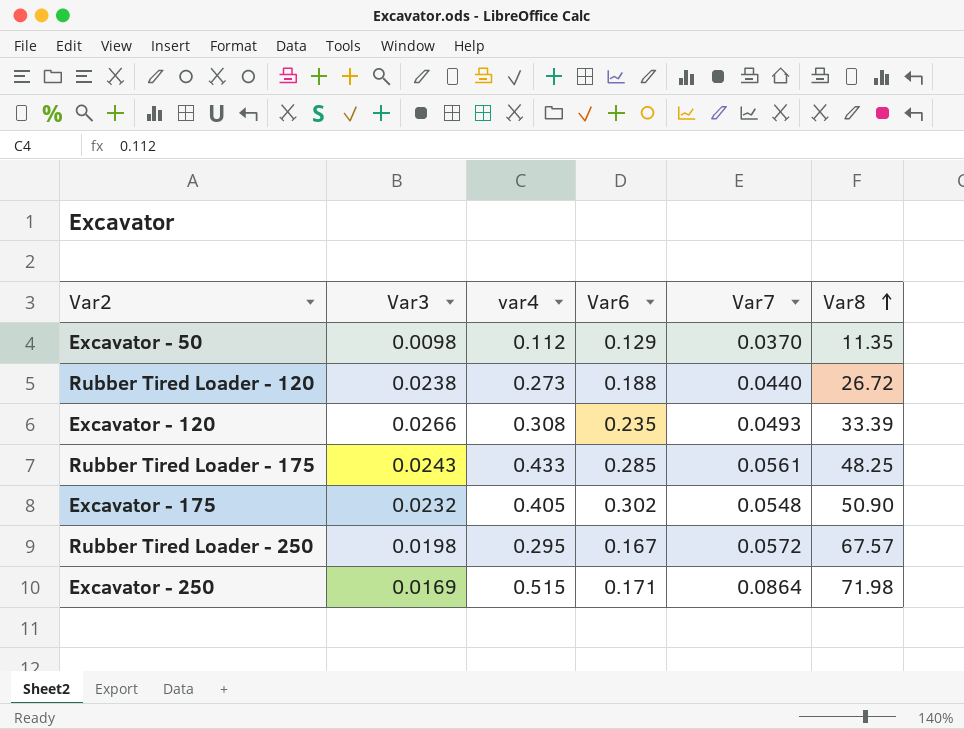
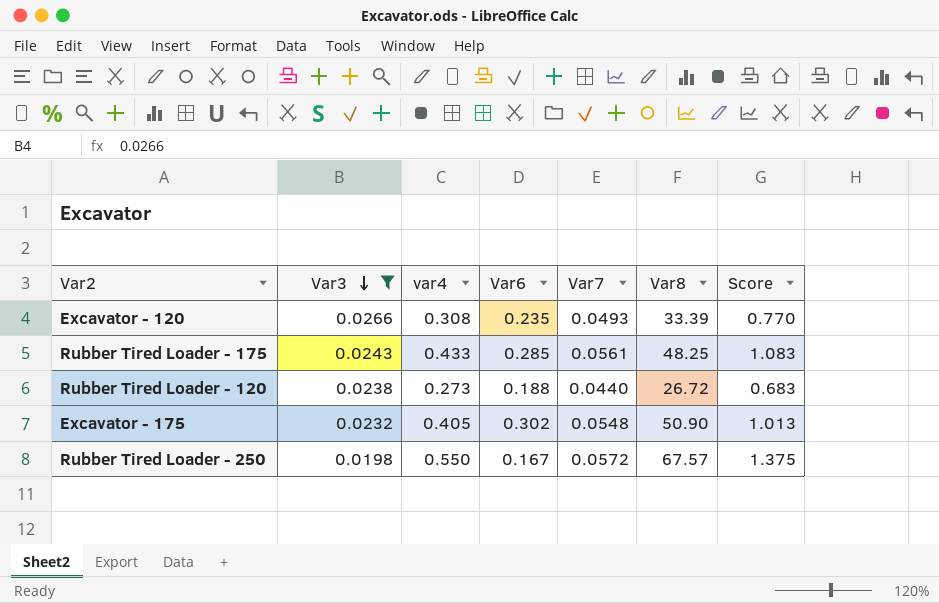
filter: none -> Var3 >= 0.0198
row order: Var8 ascending -> Var3 descending
column Score | formula: none -> [var4] * 2.5
Rubber Tired Loader - 250 | var4: 0.295 -> 0.550

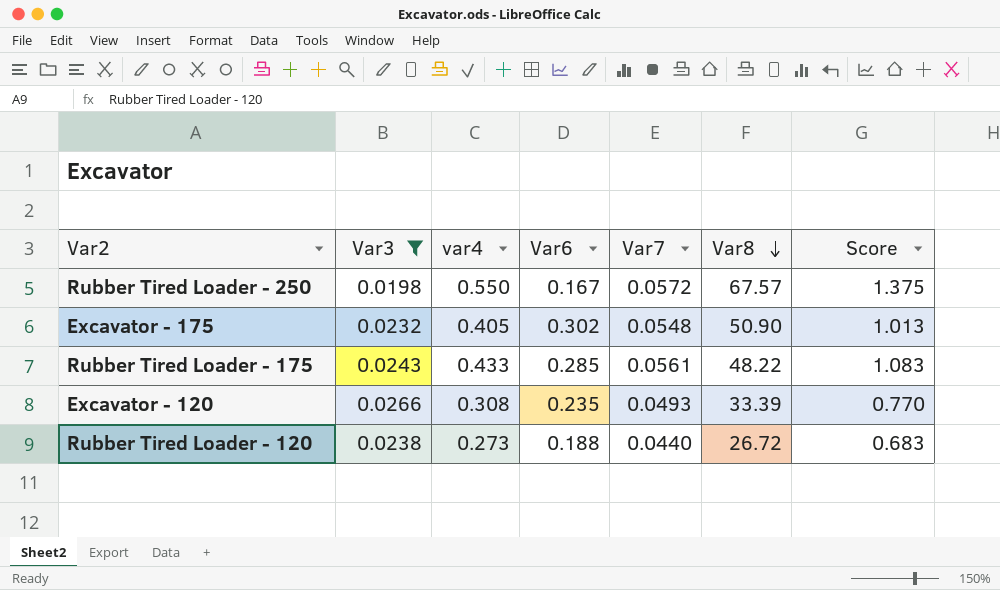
row order: Var3 descending -> Var8 descending
Rubber Tired Loader - 175 | Var8: 48.25 -> 48.22

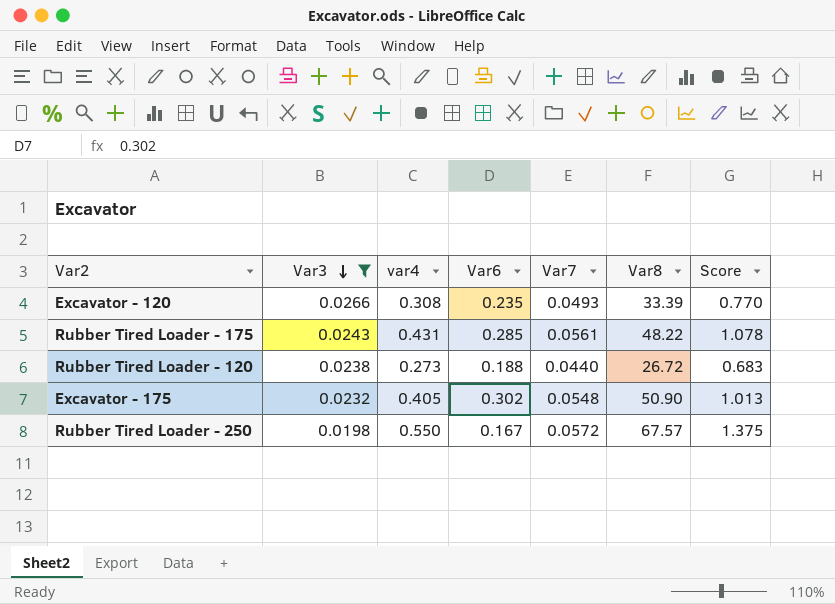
row order: Var8 descending -> Var3 descending
Rubber Tired Loader - 175 | var4: 0.433 -> 0.431
Rubber Tired Loader - 175 | Score: 1.083 -> 1.078

